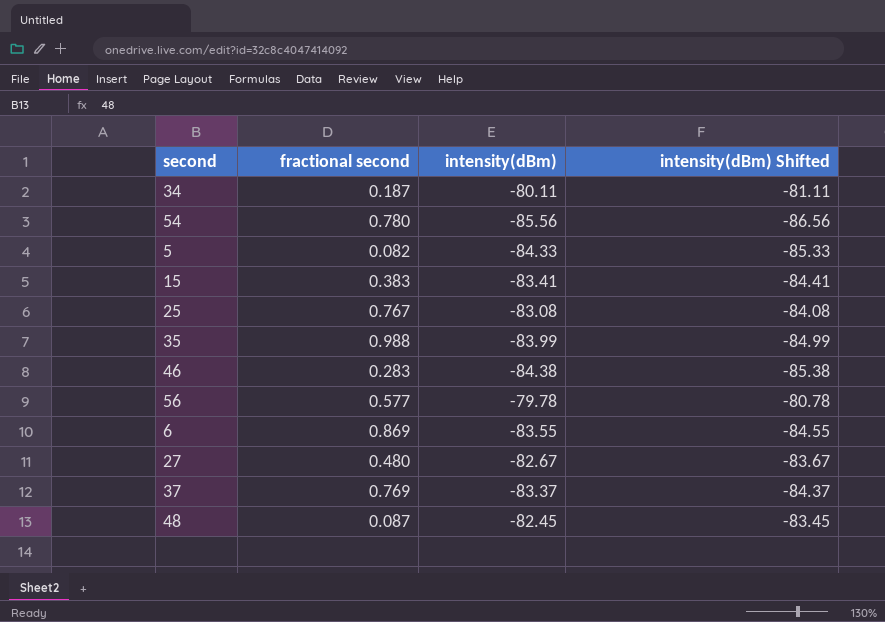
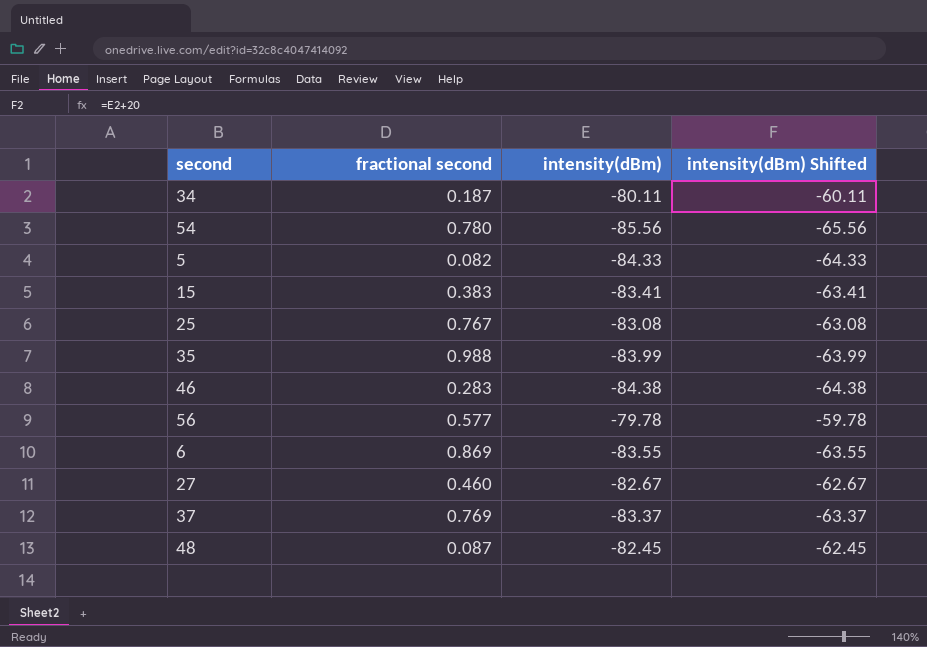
column intensity(dBm) Shifted | formula: [intensity(dBm)] - 1 -> [intensity(dBm)] + 20
27 | fractional second: 0.480 -> 0.460

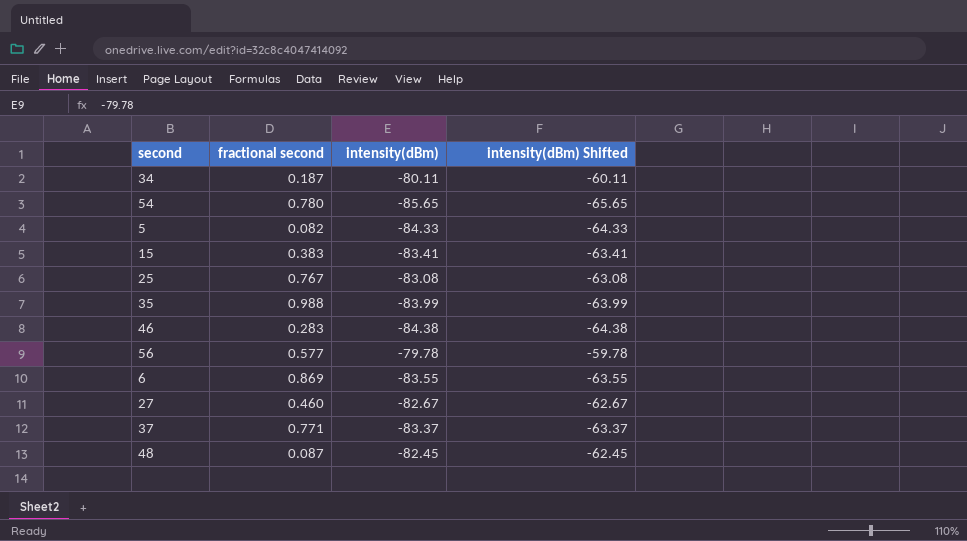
54 | intensity(dBm): -85.56 -> -85.65
54 | intensity(dBm) Shifted: -65.56 -> -65.65
37 | fractional second: 0.769 -> 0.771

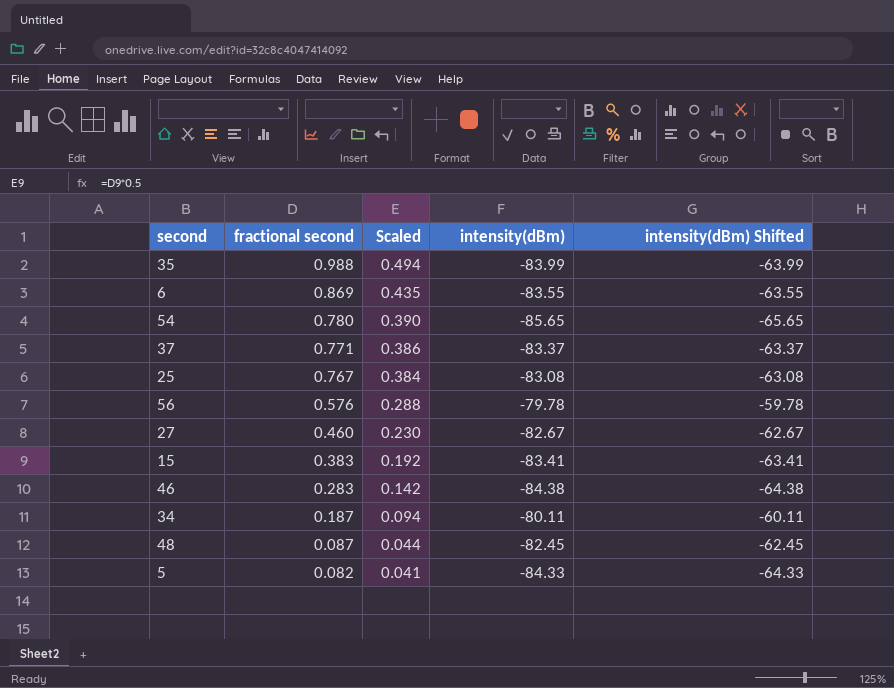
row order: none -> fractional second descending
column Scaled | formula: none -> [fractional second] * 0.5
56 | fractional second: 0.577 -> 0.576

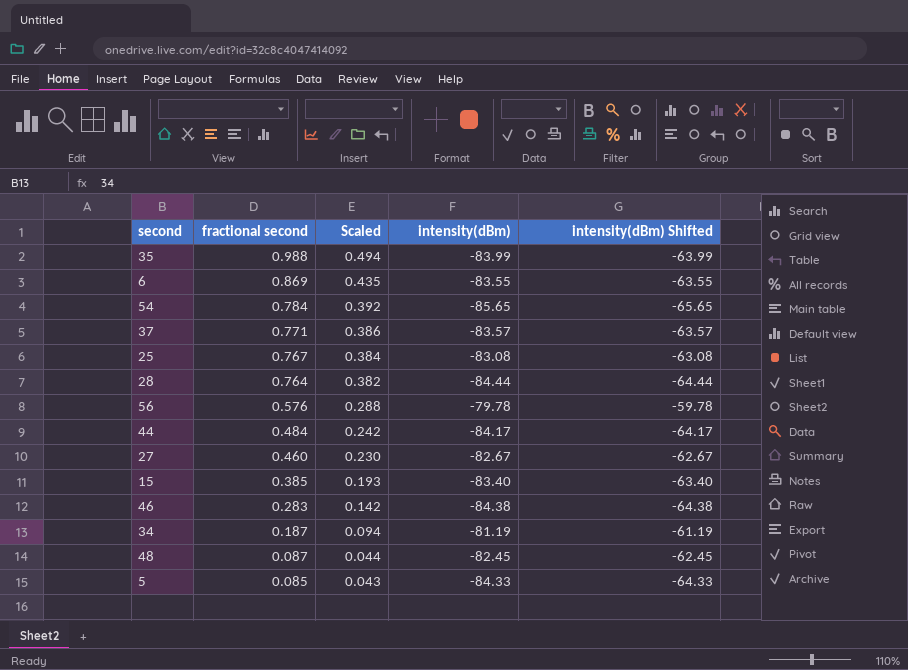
54 | fractional second: 0.780 -> 0.784
54 | Scaled: 0.390 -> 0.392
37 | intensity(dBm): -83.37 -> -83.57
37 | intensity(dBm) Shifted: -63.37 -> -63.57
row 28: none -> 0.764 | 0.382 | -84.44 | -64.44
row 44: none -> 0.484 | 0.242 | -84.17 | -64.17
15 | fractional second: 0.383 -> 0.385
15 | Scaled: 0.192 -> 0.193
15 | intensity(dBm): -83.41 -> -83.40
15 | intensity(dBm) Shifted: -63.41 -> -63.40
34 | intensity(dBm): -80.11 -> -81.19
34 | intensity(dBm) Shifted: -60.11 -> -61.19
5 | fractional second: 0.082 -> 0.085
5 | Scaled: 0.041 -> 0.043

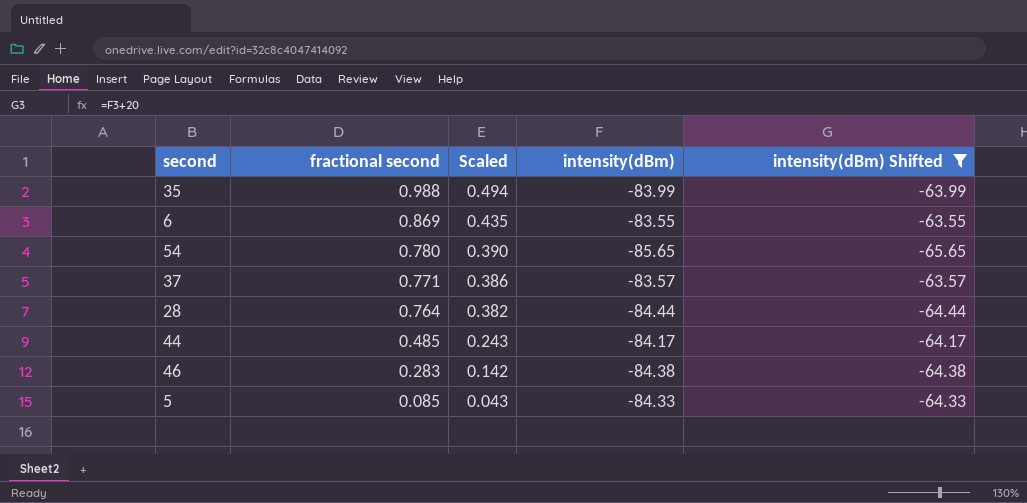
filter: none -> intensity(dBm) Shifted <= -63.55
54 | fractional second: 0.784 -> 0.780
54 | Scaled: 0.392 -> 0.390
44 | fractional second: 0.484 -> 0.485
44 | Scaled: 0.242 -> 0.243

